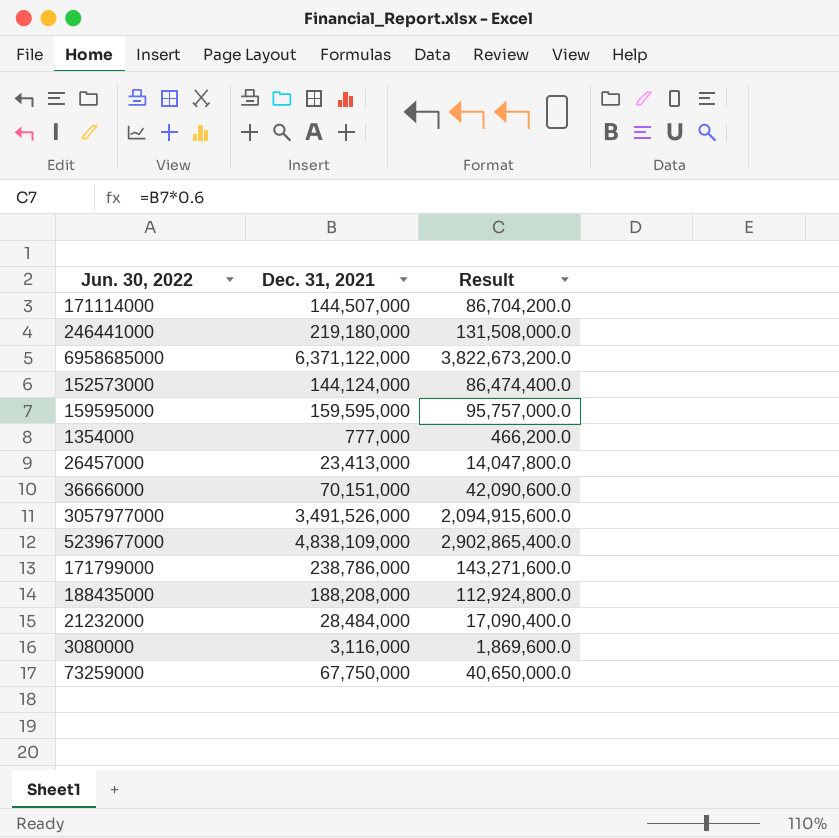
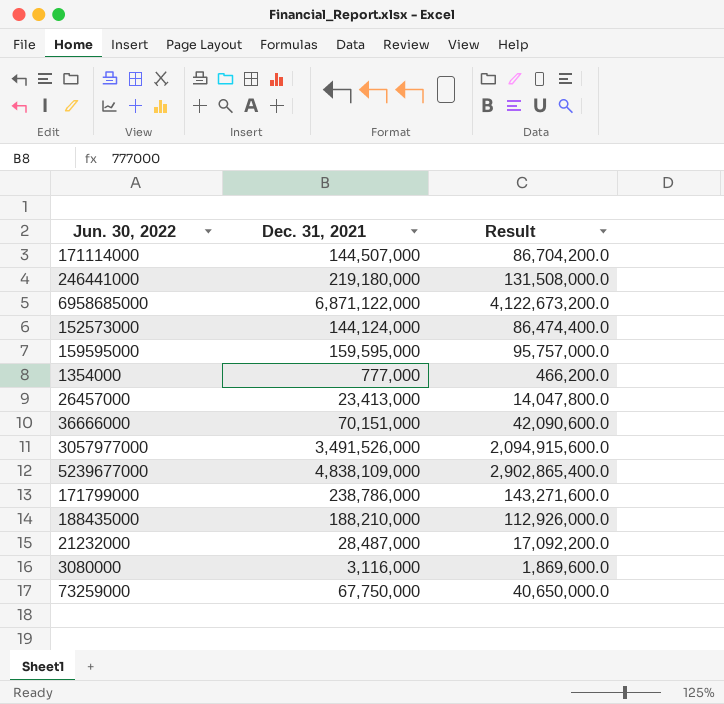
6958685000 | Dec. 31, 2021: 6,371,122,000 -> 6,871,122,000
6958685000 | Result: 3,822,673,200.0 -> 4,122,673,200.0
188435000 | Dec. 31, 2021: 188,208,000 -> 188,210,000
188435000 | Result: 112,924,800.0 -> 112,926,000.0
21232000 | Dec. 31, 2021: 28,484,000 -> 28,487,000
21232000 | Result: 17,090,400.0 -> 17,092,200.0

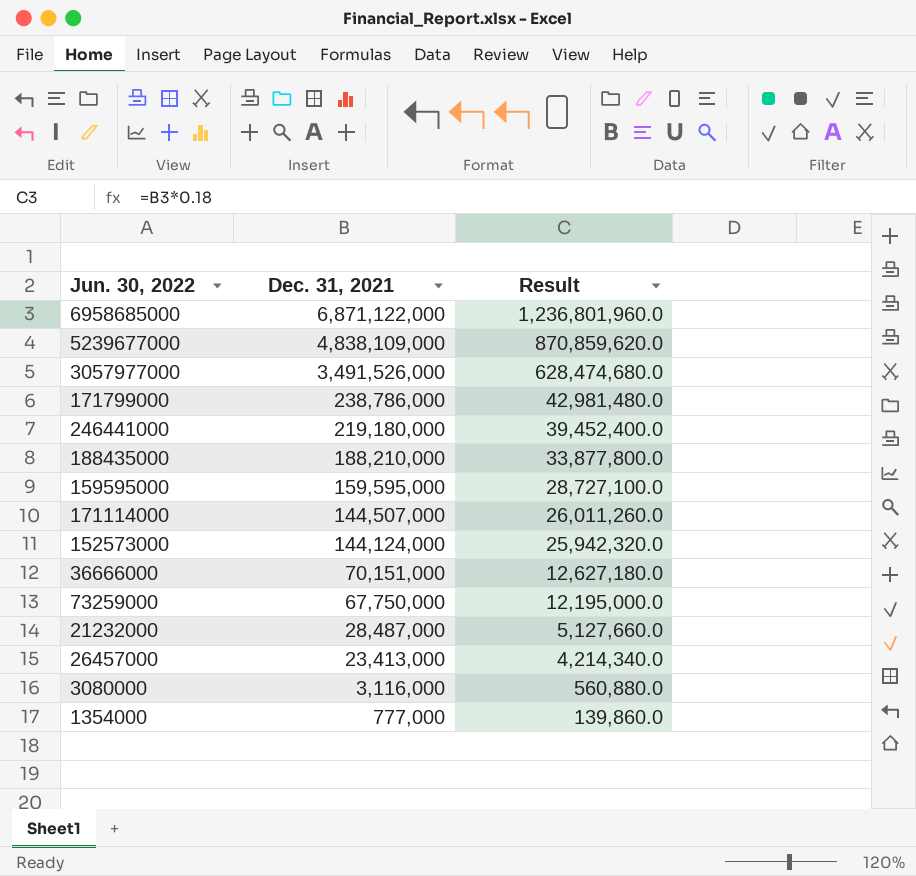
row order: none -> Dec. 31, 2021 descending
column Result | formula: [Dec. 31, 2021] * 0.6 -> [Dec. 31, 2021] * 0.18

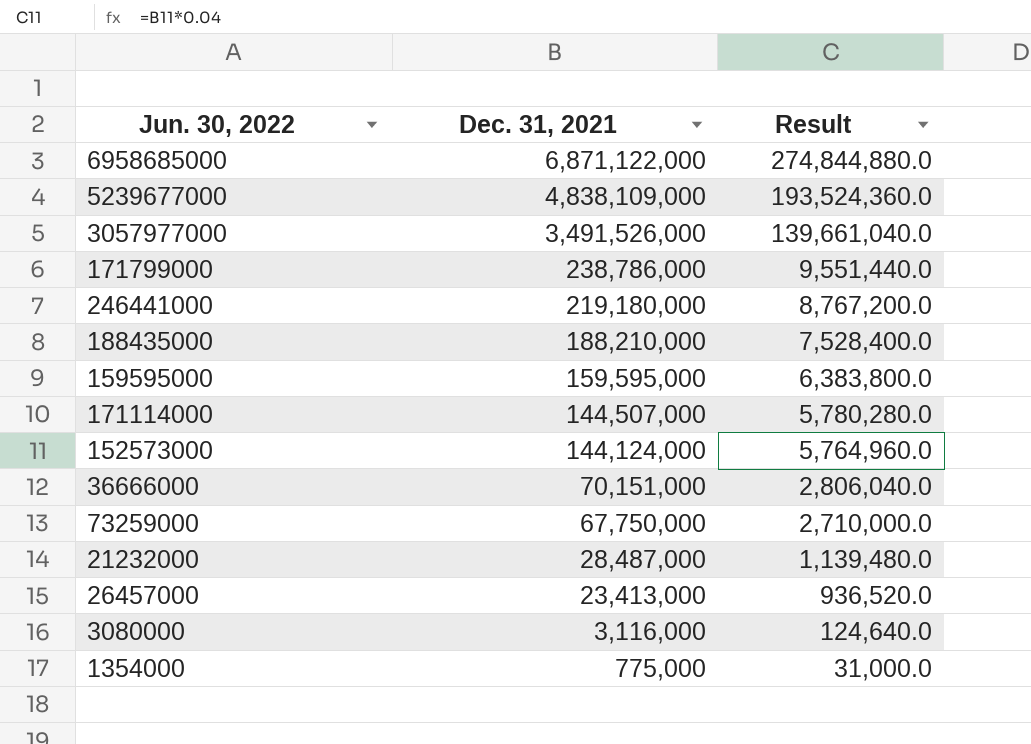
column Result | formula: [Dec. 31, 2021] * 0.18 -> [Dec. 31, 2021] * 0.04
1354000 | Dec. 31, 2021: 777,000 -> 775,000

